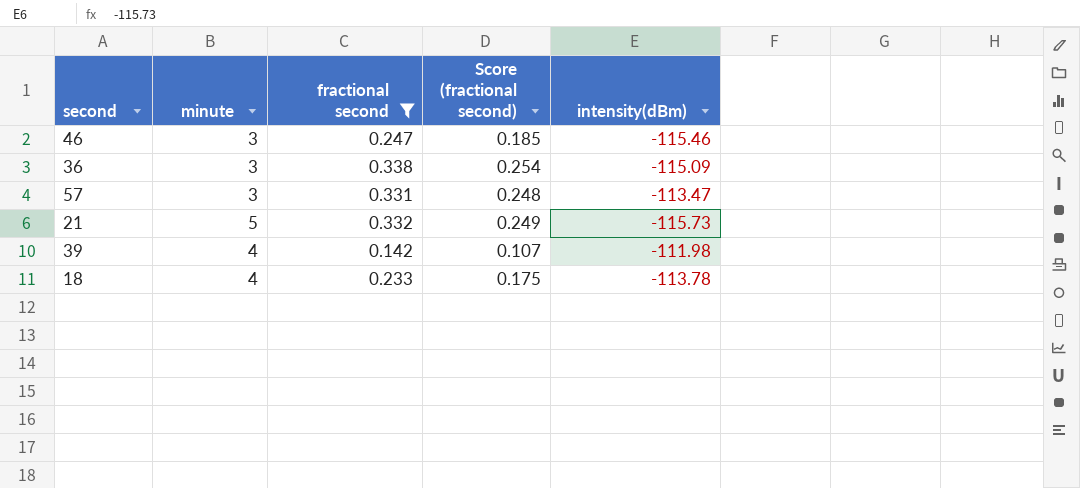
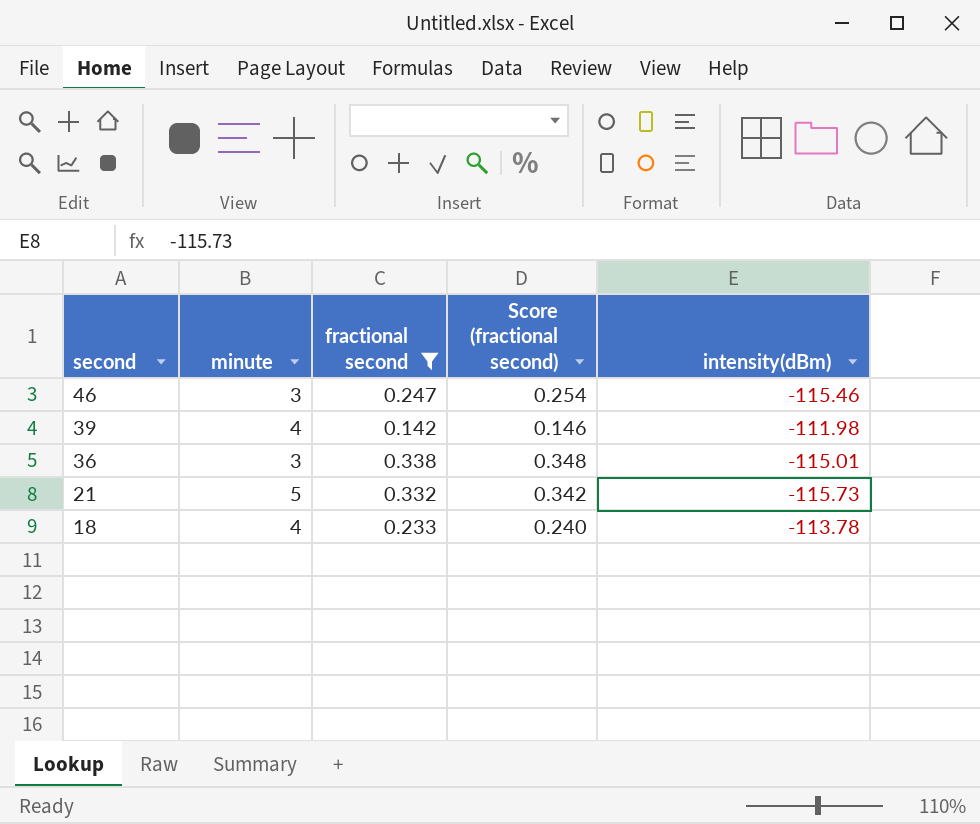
row order: none -> second descending
column Score (fractional second) | formula: [fractional second] * 0.75 -> [fractional second] * 1.03
row 57: 3 | 0.331 | 0.248 | -113.47 -> none
36 | intensity(dBm): -115.09 -> -115.01

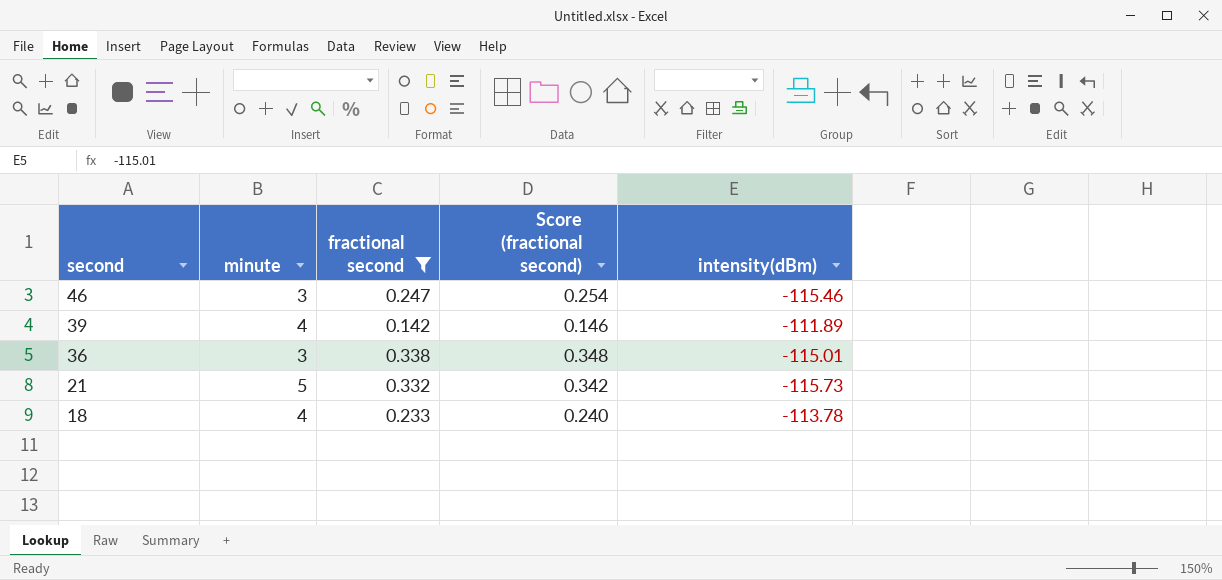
39 | intensity(dBm): -111.98 -> -111.89

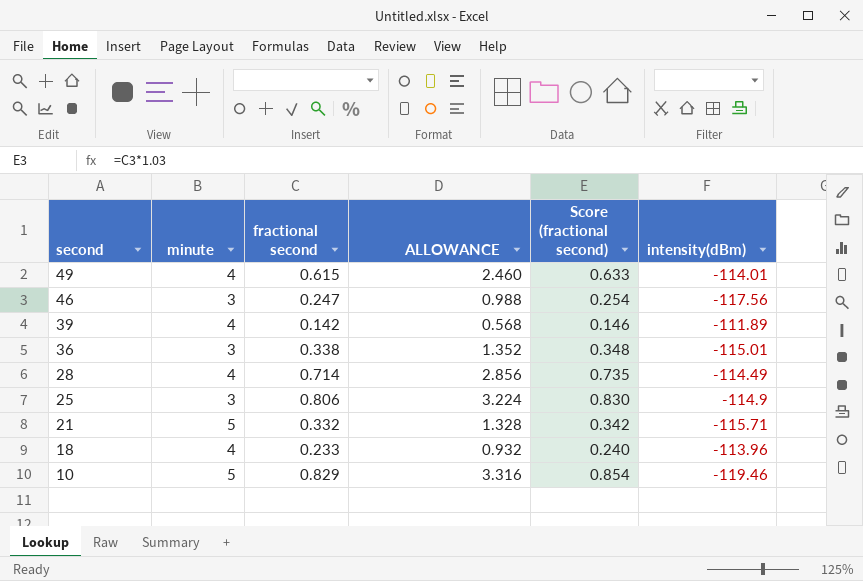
filter: fractional second <= 0.338 -> none
column ALLOWANCE | formula: none -> [fractional second] * 4
46 | intensity(dBm): -115.46 -> -117.56
21 | intensity(dBm): -115.73 -> -115.71
18 | intensity(dBm): -113.78 -> -113.96

